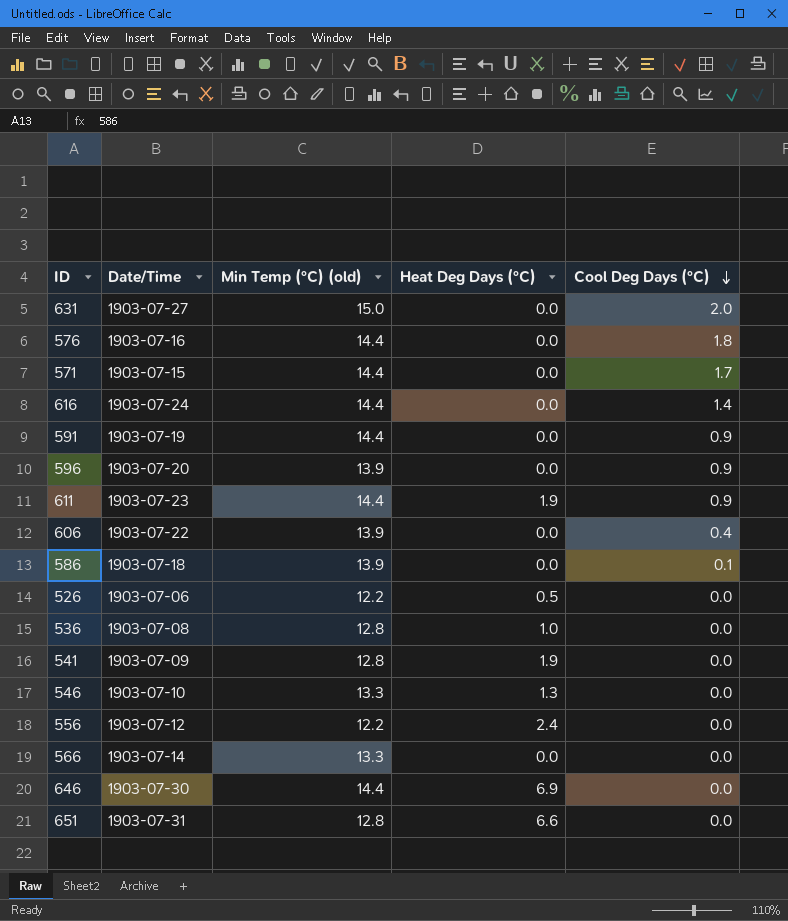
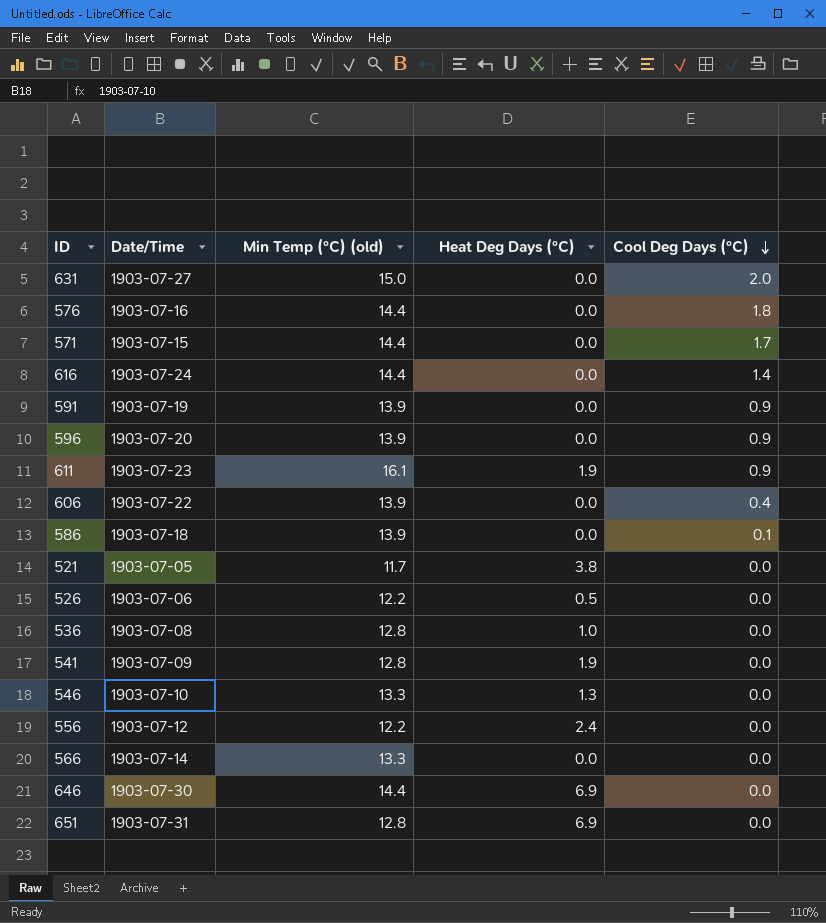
591 | Min Temp (°C) (old): 14.4 -> 13.9
611 | Min Temp (°C) (old): 14.4 -> 16.1
row 521: none -> 1903-07-05 | 11.7 | 3.8 | 0.0
651 | Heat Deg Days (°C): 6.6 -> 6.9

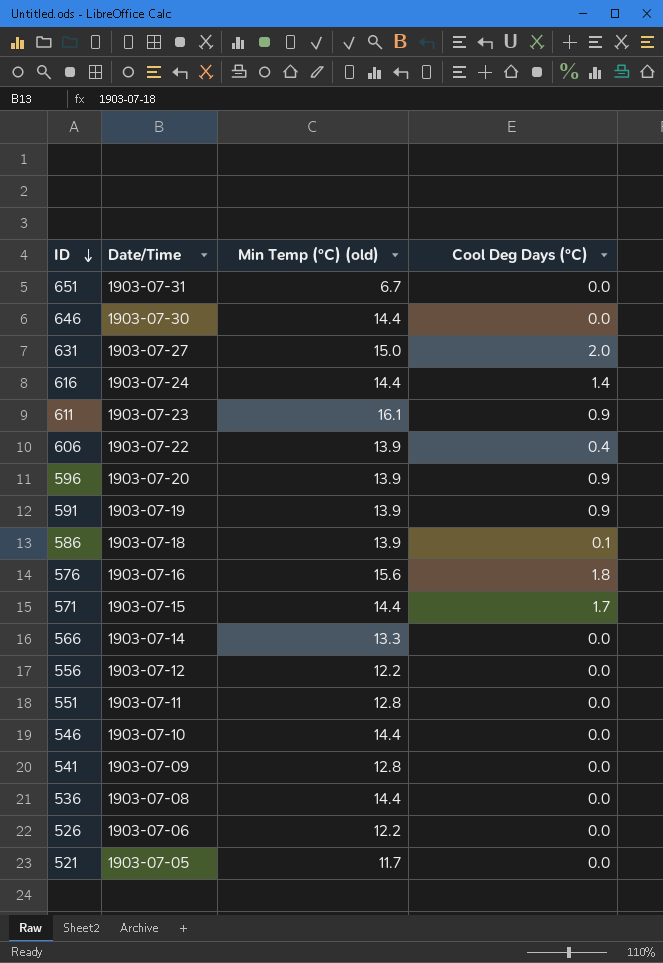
row order: Cool Deg Days (°C) descending -> ID descending
column Heat Deg Days (°C) | position: 4 -> none
651 | Min Temp (°C) (old): 12.8 -> 6.7
576 | Min Temp (°C) (old): 14.4 -> 15.6
row 551: none -> 1903-07-11 | 12.8 | 0.0
546 | Min Temp (°C) (old): 13.3 -> 14.4
536 | Min Temp (°C) (old): 12.8 -> 14.4

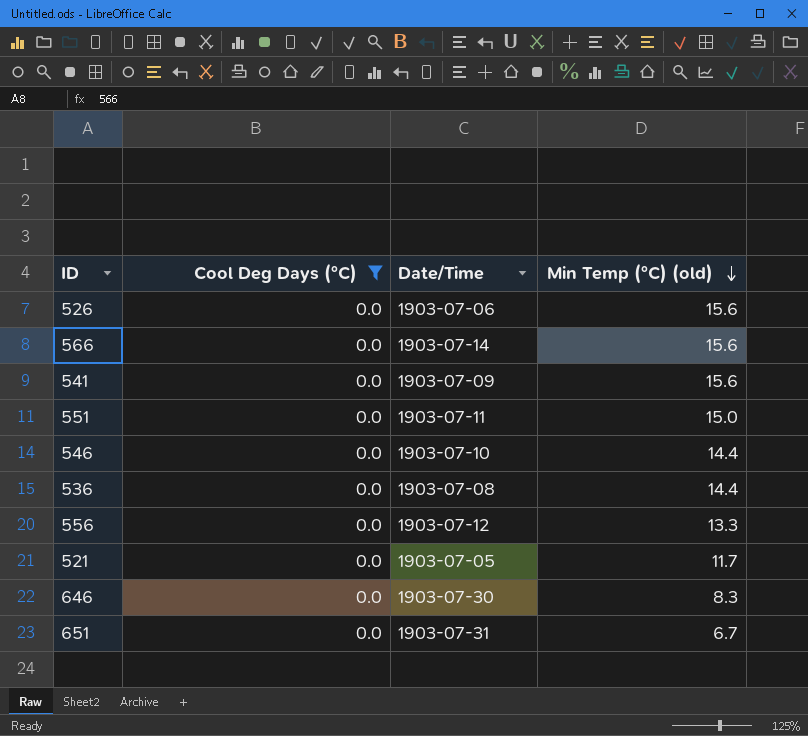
filter: none -> Cool Deg Days (°C) = 0.0
row order: ID descending -> Min Temp (°C) (old) descending
column Cool Deg Days (°C) | position: 4 -> 2
526 | Min Temp (°C) (old): 12.2 -> 15.6
566 | Min Temp (°C) (old): 13.3 -> 15.6
541 | Min Temp (°C) (old): 12.8 -> 15.6
551 | Min Temp (°C) (old): 12.8 -> 15.0
556 | Min Temp (°C) (old): 12.2 -> 13.3
646 | Min Temp (°C) (old): 14.4 -> 8.3

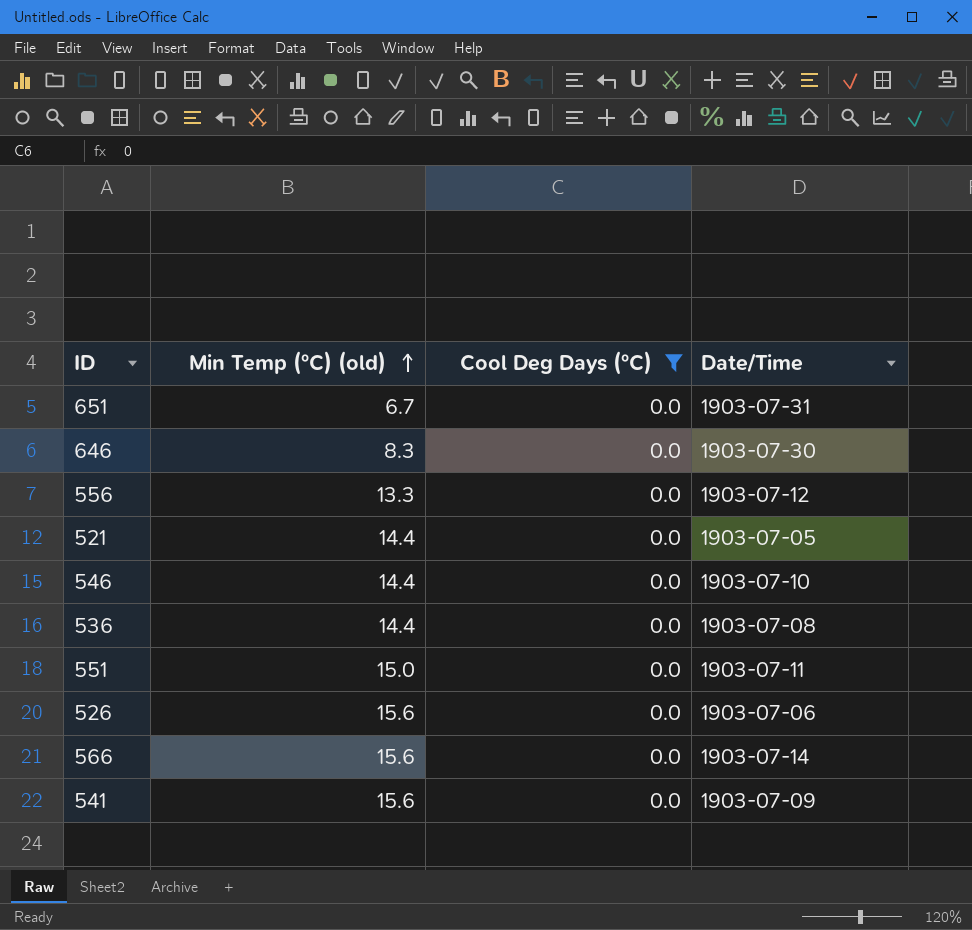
row order: Min Temp (°C) (old) descending -> Min Temp (°C) (old) ascending
column Min Temp (°C) (old) | position: 4 -> 2
521 | Min Temp (°C) (old): 11.7 -> 14.4

